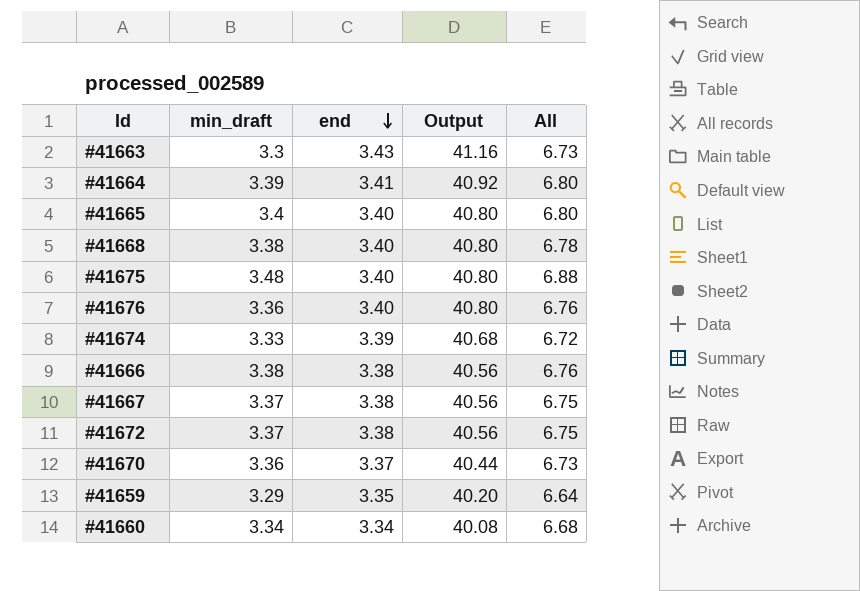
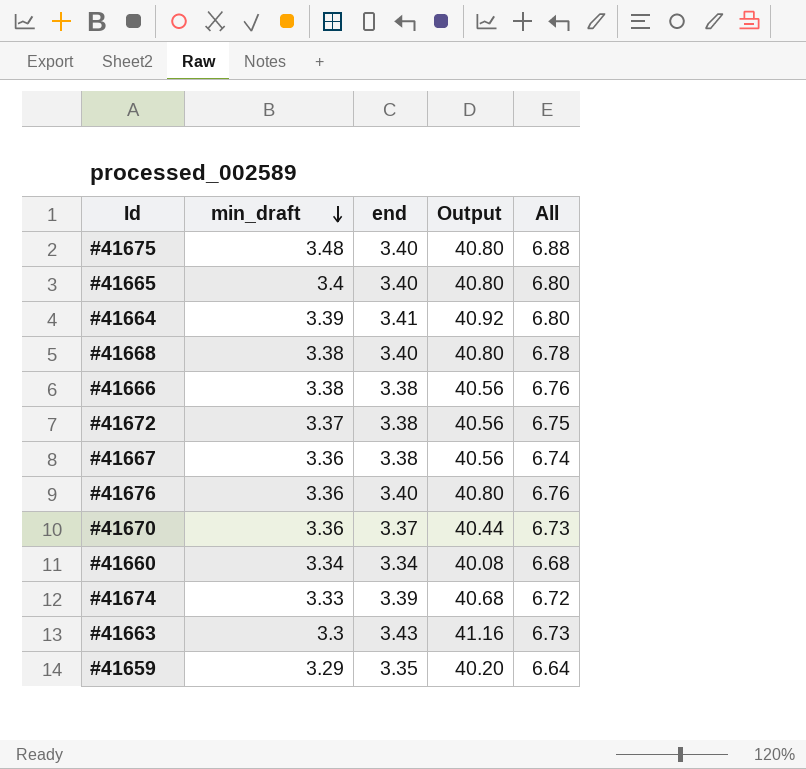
row order: end descending -> min_draft descending
#41667 | min_draft: 3.37 -> 3.36
#41667 | All: 6.75 -> 6.74

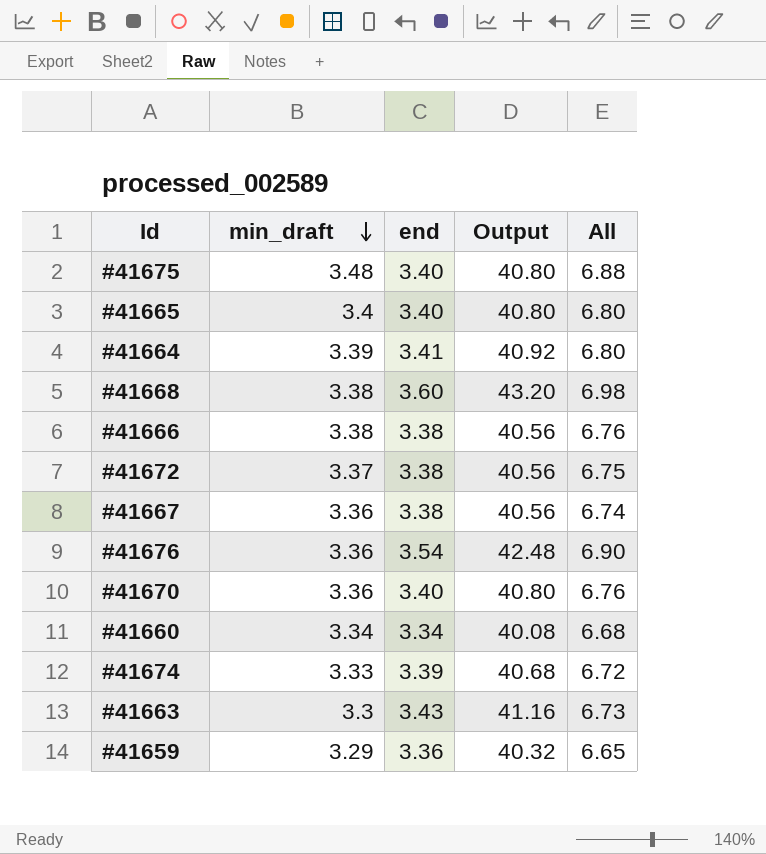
#41668 | end: 3.40 -> 3.60
#41668 | Output: 40.80 -> 43.20
#41668 | All: 6.78 -> 6.98
#41676 | end: 3.40 -> 3.54
#41676 | Output: 40.80 -> 42.48
#41676 | All: 6.76 -> 6.90
#41670 | end: 3.37 -> 3.40
#41670 | Output: 40.44 -> 40.80
#41670 | All: 6.73 -> 6.76
#41659 | end: 3.35 -> 3.36
#41659 | Output: 40.20 -> 40.32
#41659 | All: 6.64 -> 6.65

